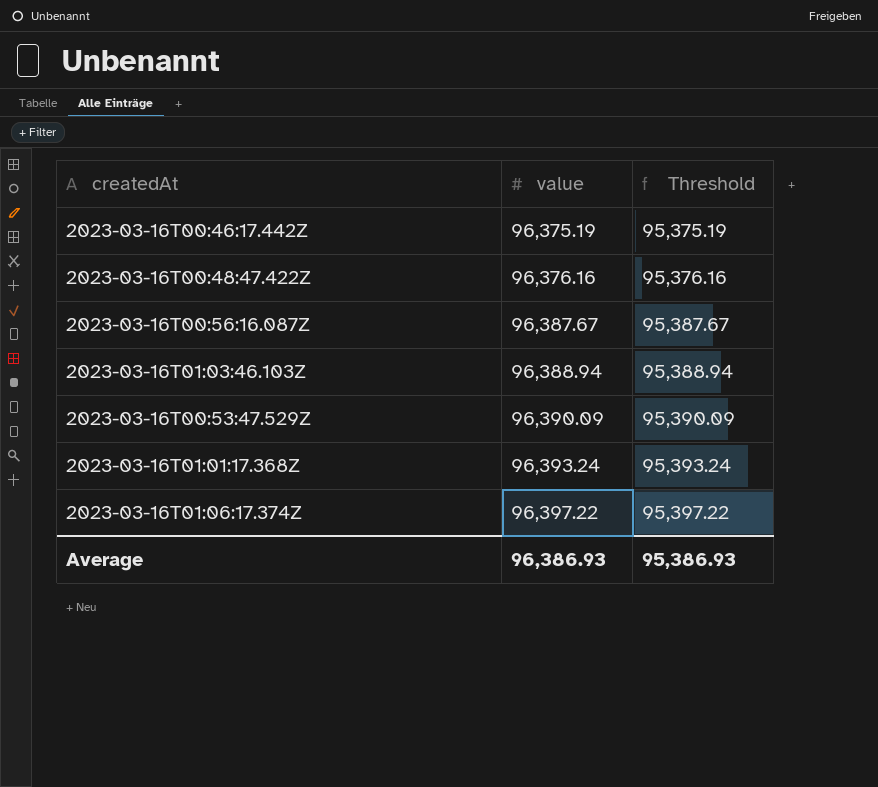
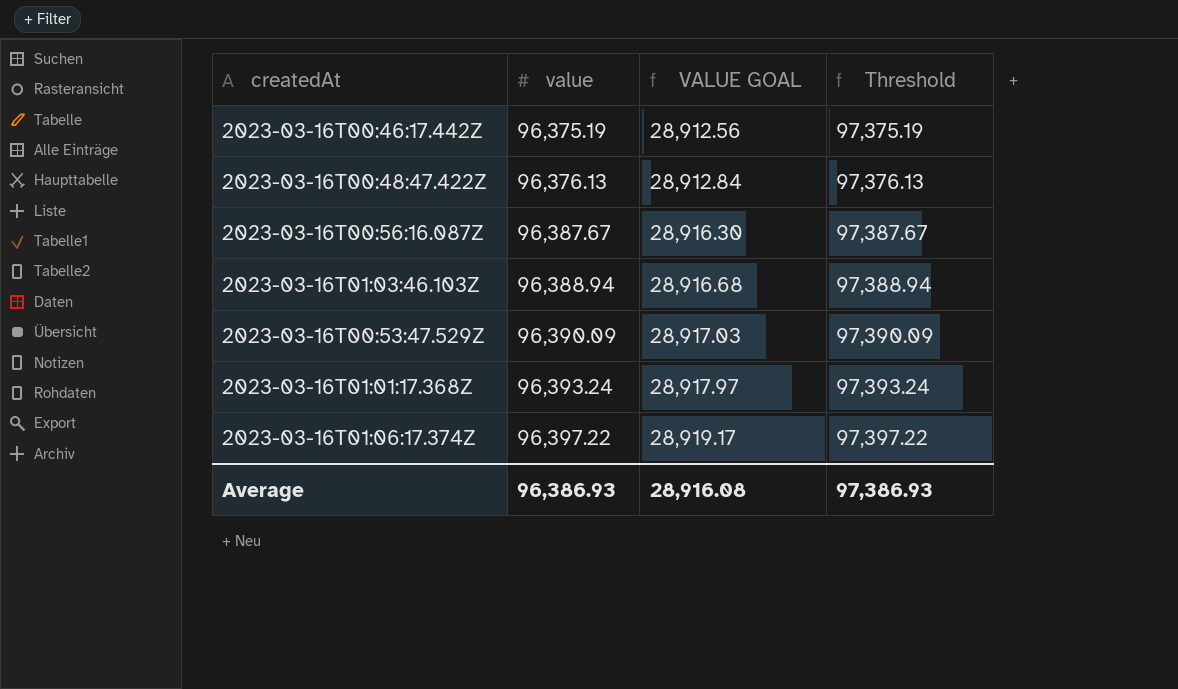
column VALUE GOAL | formula: none -> [value] * 0.3
column Threshold | formula: [value] - 1000 -> [value] + 1000
2023-03-16T00:48:47.422Z | value: 96,376.16 -> 96,376.13
Average | Threshold: 95,386.93 -> 97,386.93

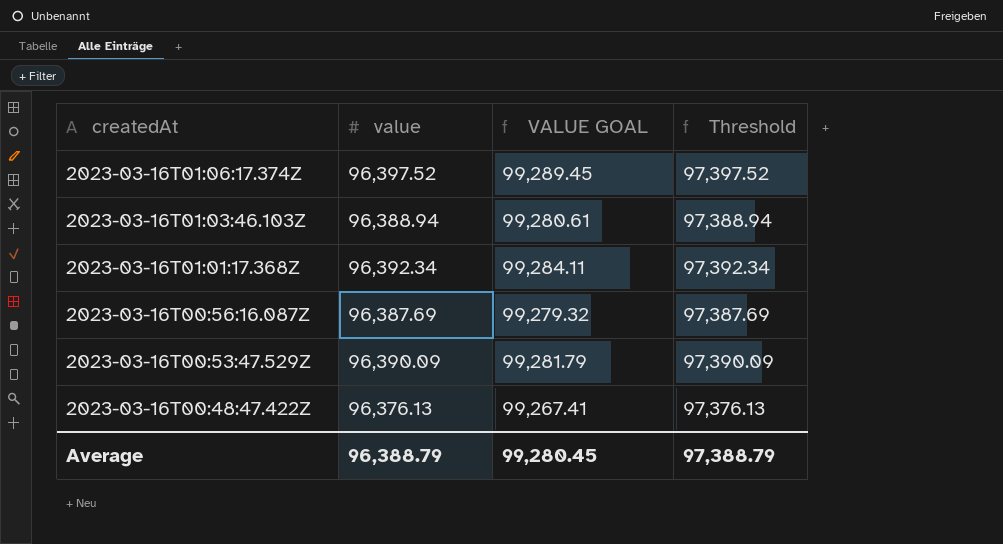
row order: value ascending -> createdAt descending
column VALUE GOAL | formula: [value] * 0.3 -> [value] * 1.03
row 2023-03-16T00:46:17.442Z: 96,375.19 | 28,912.56 | 97,375.19 -> none
2023-03-16T01:06:17.374Z | value: 96,397.22 -> 96,397.52
2023-03-16T01:06:17.374Z | Threshold: 97,397.22 -> 97,397.52
2023-03-16T01:01:17.368Z | value: 96,393.24 -> 96,392.34
2023-03-16T01:01:17.368Z | Threshold: 97,393.24 -> 97,392.34
2023-03-16T00:56:16.087Z | value: 96,387.67 -> 96,387.69
2023-03-16T00:56:16.087Z | Threshold: 97,387.67 -> 97,387.69
Average | value: 96,386.93 -> 96,388.79
Average | VALUE GOAL: 28,916.08 -> 99,280.45
Average | Threshold: 97,386.93 -> 97,388.79

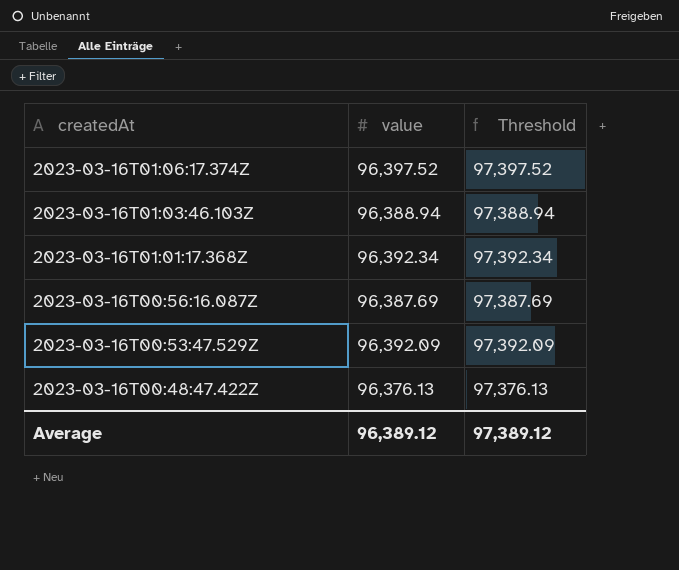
column VALUE GOAL | formula: [value] * 1.03 -> none
2023-03-16T00:53:47.529Z | value: 96,390.09 -> 96,392.09
2023-03-16T00:53:47.529Z | Threshold: 97,390.09 -> 97,392.09
Average | value: 96,388.79 -> 96,389.12
Average | Threshold: 97,388.79 -> 97,389.12

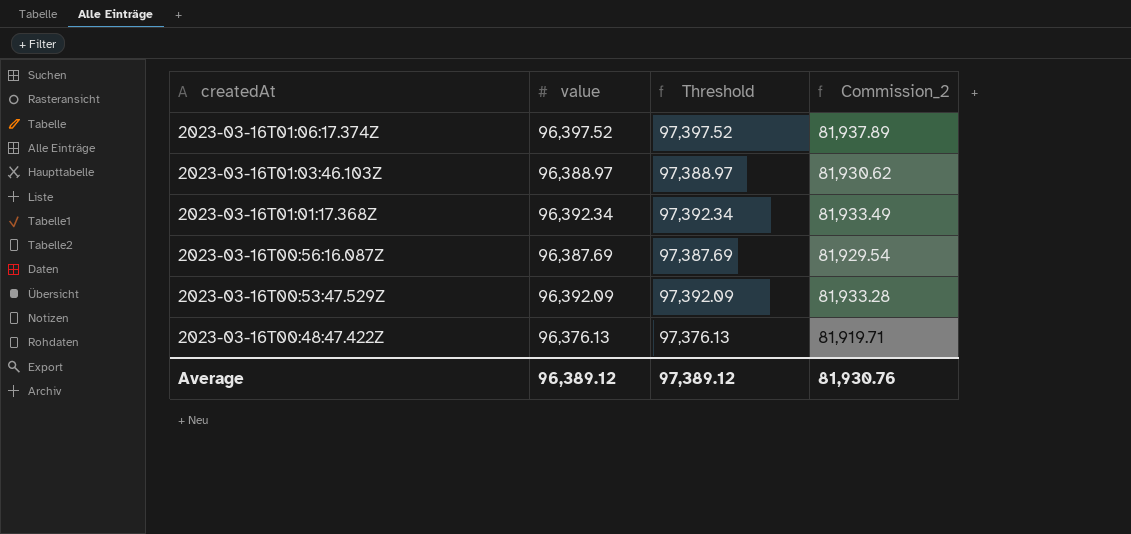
column Commission_2 | formula: none -> [value] * 0.85
2023-03-16T01:03:46.103Z | value: 96,388.94 -> 96,388.97
2023-03-16T01:03:46.103Z | Threshold: 97,388.94 -> 97,388.97

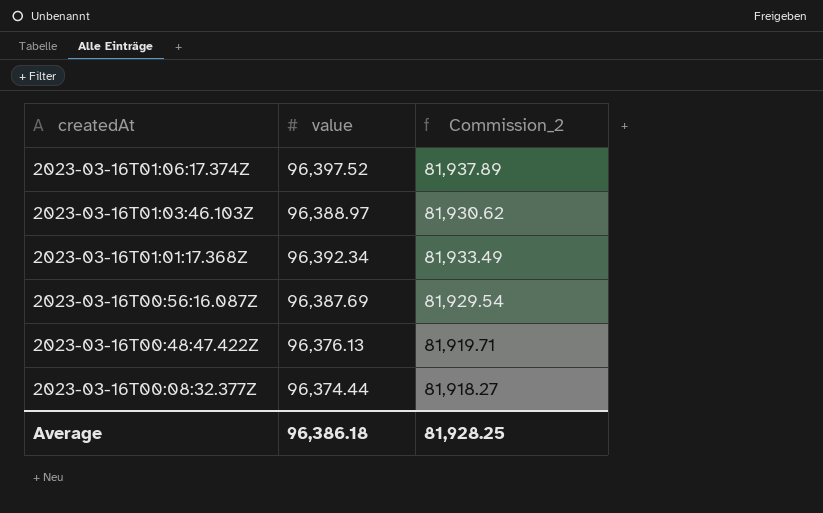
column Threshold | formula: [value] + 1000 -> none
row 2023-03-16T00:53:47.529Z: 96,392.09 | 97,392.09 | 81,933.28 -> none
row 2023-03-16T00:08:32.377Z: none -> 96,374.44 | 81,918.27
Average | value: 96,389.12 -> 96,386.18
Average | Commission_2: 81,930.76 -> 81,928.25

